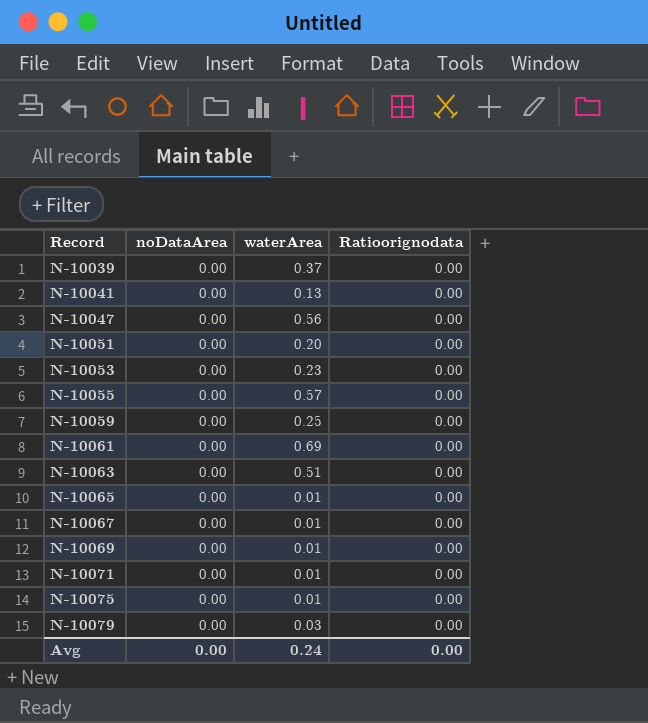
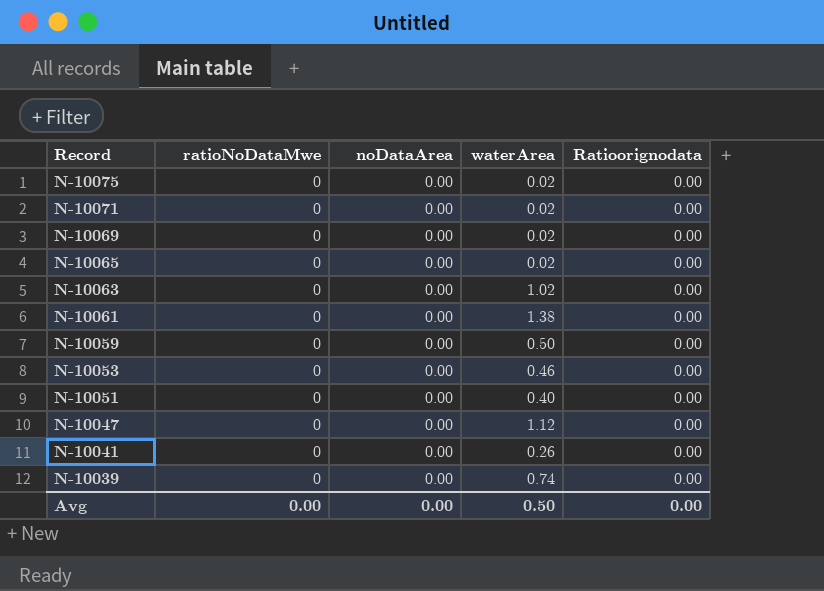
row order: Record ascending -> Record descending
column ratioNoDataMwe | position: none -> 2
row N-10055: 0.00 | 0.57 | 0.00 -> none
row N-10067: 0.00 | 0.01 | 0.00 -> none
row N-10079: 0.00 | 0.03 | 0.00 -> none
N-10075 | waterArea: 0.01 -> 0.02
N-10071 | waterArea: 0.01 -> 0.02
N-10069 | waterArea: 0.01 -> 0.02
N-10065 | waterArea: 0.01 -> 0.02
N-10063 | waterArea: 0.51 -> 1.02
N-10061 | waterArea: 0.69 -> 1.38
N-10059 | waterArea: 0.25 -> 0.50
N-10053 | waterArea: 0.23 -> 0.46
N-10051 | waterArea: 0.20 -> 0.40
N-10047 | waterArea: 0.56 -> 1.12
N-10041 | waterArea: 0.13 -> 0.26
N-10039 | waterArea: 0.37 -> 0.74
Avg | waterArea: 0.24 -> 0.50

